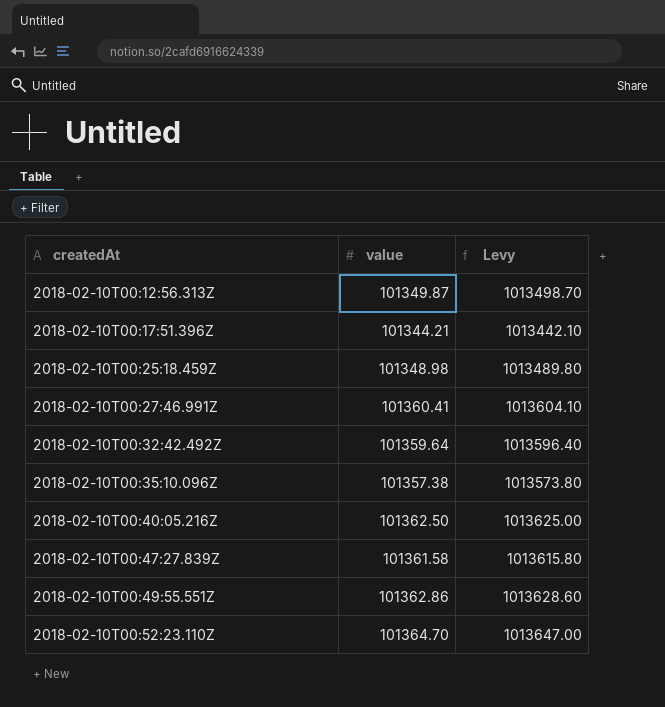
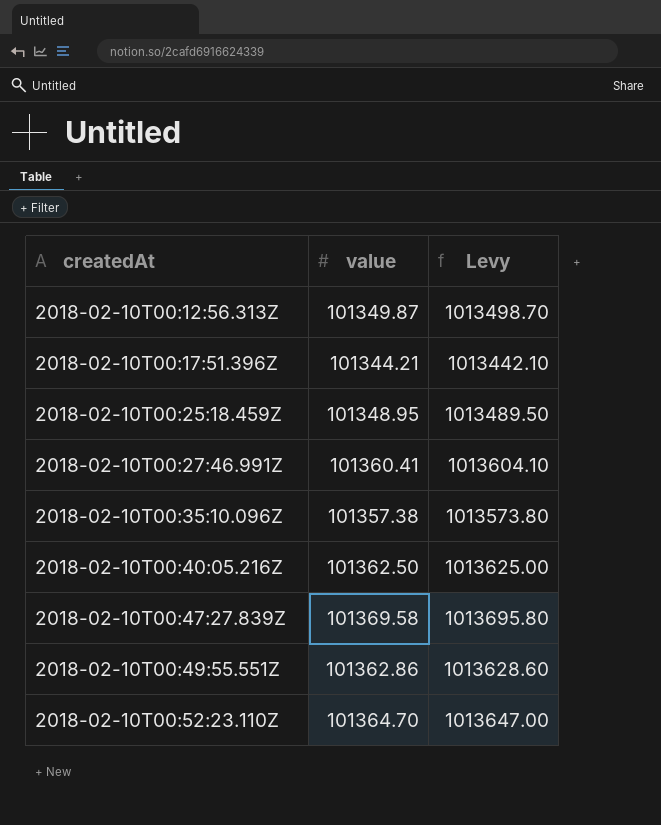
row 2018-02-10T00:32:42.492Z: 101359.64 | 1013596.40 -> none
2018-02-10T00:25:18.459Z | value: 101348.98 -> 101348.95
2018-02-10T00:25:18.459Z | Levy: 1013489.80 -> 1013489.50
2018-02-10T00:47:27.839Z | value: 101361.58 -> 101369.58
2018-02-10T00:47:27.839Z | Levy: 1013615.80 -> 1013695.80

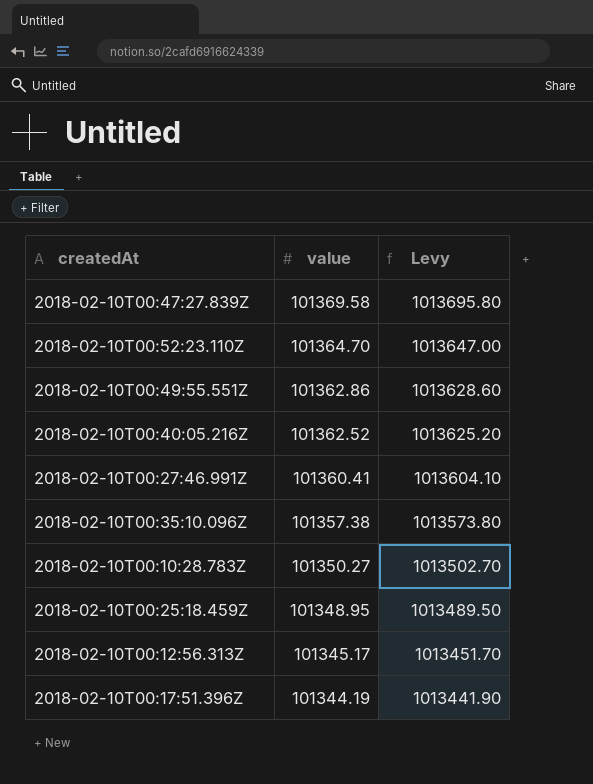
row order: createdAt ascending -> value descending
2018-02-10T00:40:05.216Z | value: 101362.50 -> 101362.52
2018-02-10T00:40:05.216Z | Levy: 1013625.00 -> 1013625.20
row 2018-02-10T00:10:28.783Z: none -> 101350.27 | 1013502.70
2018-02-10T00:12:56.313Z | value: 101349.87 -> 101345.17
2018-02-10T00:12:56.313Z | Levy: 1013498.70 -> 1013451.70
2018-02-10T00:17:51.396Z | value: 101344.21 -> 101344.19
2018-02-10T00:17:51.396Z | Levy: 1013442.10 -> 1013441.90

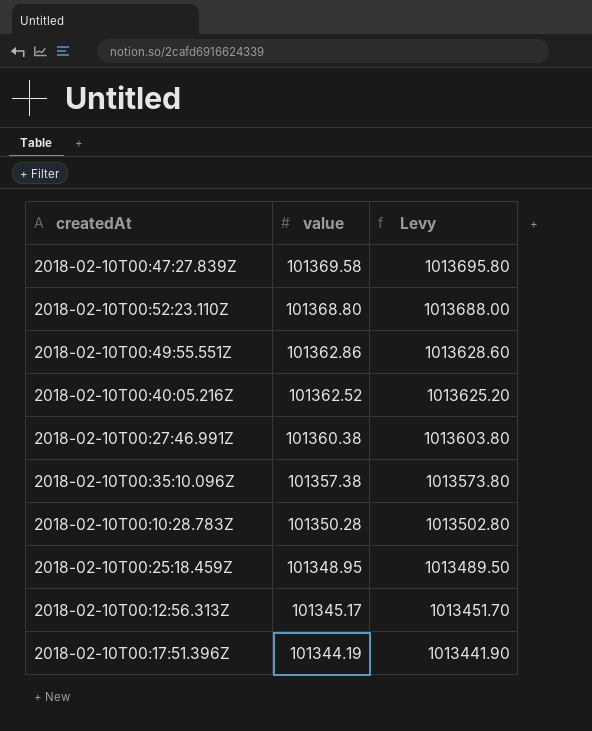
2018-02-10T00:52:23.110Z | value: 101364.70 -> 101368.80
2018-02-10T00:52:23.110Z | Levy: 1013647.00 -> 1013688.00
2018-02-10T00:27:46.991Z | value: 101360.41 -> 101360.38
2018-02-10T00:27:46.991Z | Levy: 1013604.10 -> 1013603.80
2018-02-10T00:10:28.783Z | value: 101350.27 -> 101350.28
2018-02-10T00:10:28.783Z | Levy: 1013502.70 -> 1013502.80

